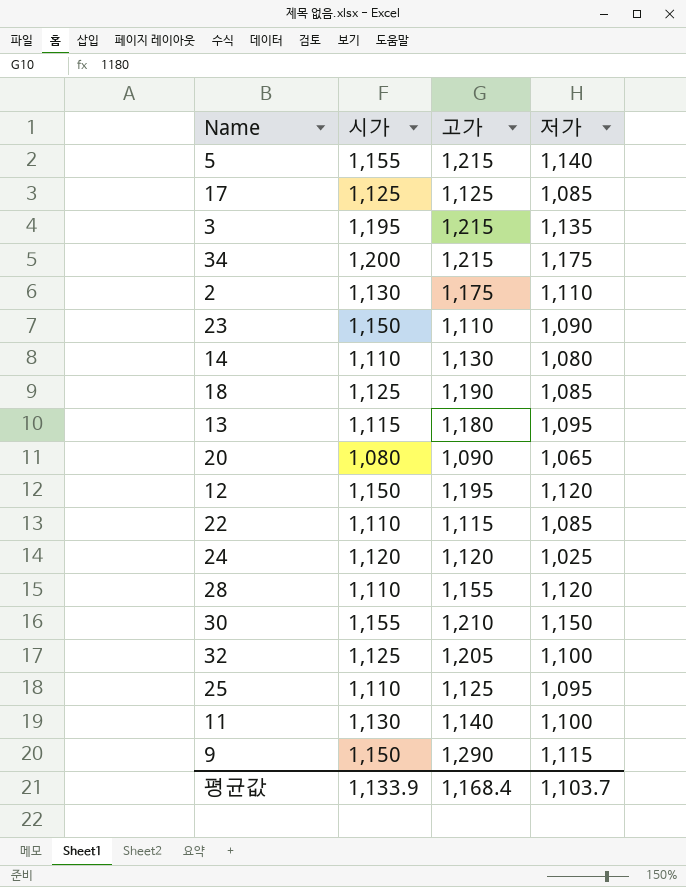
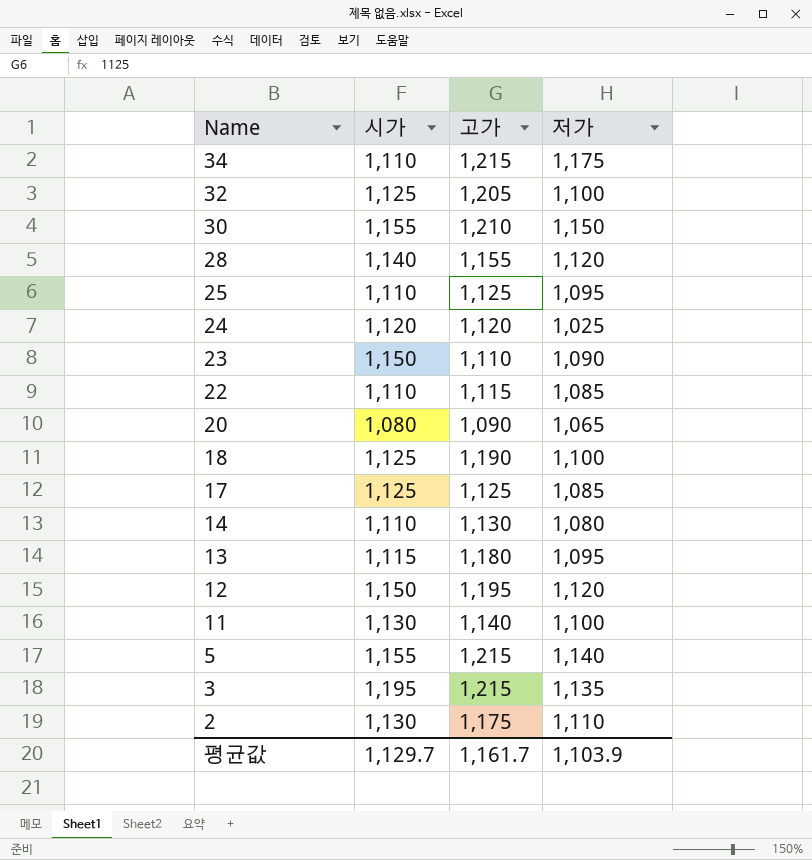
row order: none -> Name descending
row 9: 1,150 | 1,290 | 1,115 -> none
34 | 시가: 1,200 -> 1,110
28 | 시가: 1,110 -> 1,140
18 | 저가: 1,085 -> 1,100
평균값 | 시가: 1,133.9 -> 1,129.7
평균값 | 고가: 1,168.4 -> 1,161.7
평균값 | 저가: 1,103.7 -> 1,103.9

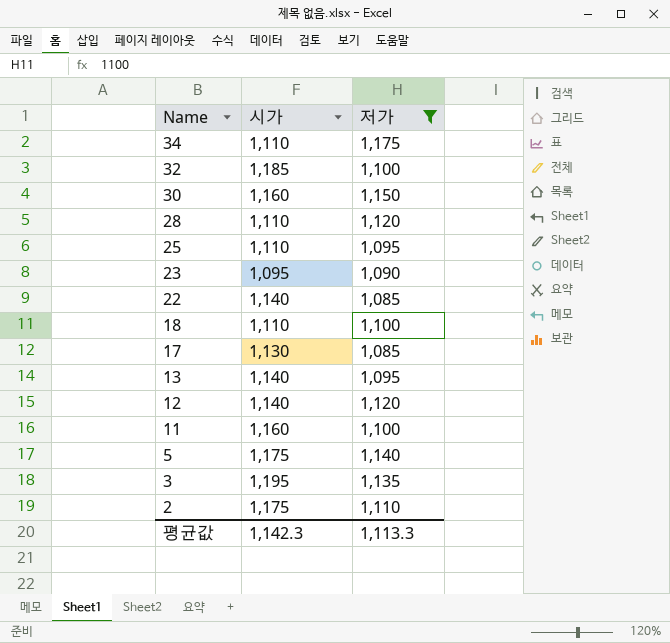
filter: none -> 저가 >= 1,085
column 고가 | position: 3 -> none
32 | 시가: 1,125 -> 1,185
30 | 시가: 1,155 -> 1,160
28 | 시가: 1,140 -> 1,110
23 | 시가: 1,150 -> 1,095
22 | 시가: 1,110 -> 1,140
18 | 시가: 1,125 -> 1,110
17 | 시가: 1,125 -> 1,130
13 | 시가: 1,115 -> 1,140
12 | 시가: 1,150 -> 1,140
11 | 시가: 1,130 -> 1,160
5 | 시가: 1,155 -> 1,175
2 | 시가: 1,130 -> 1,175
평균값 | 시가: 1,129.7 -> 1,142.3
평균값 | 저가: 1,103.9 -> 1,113.3

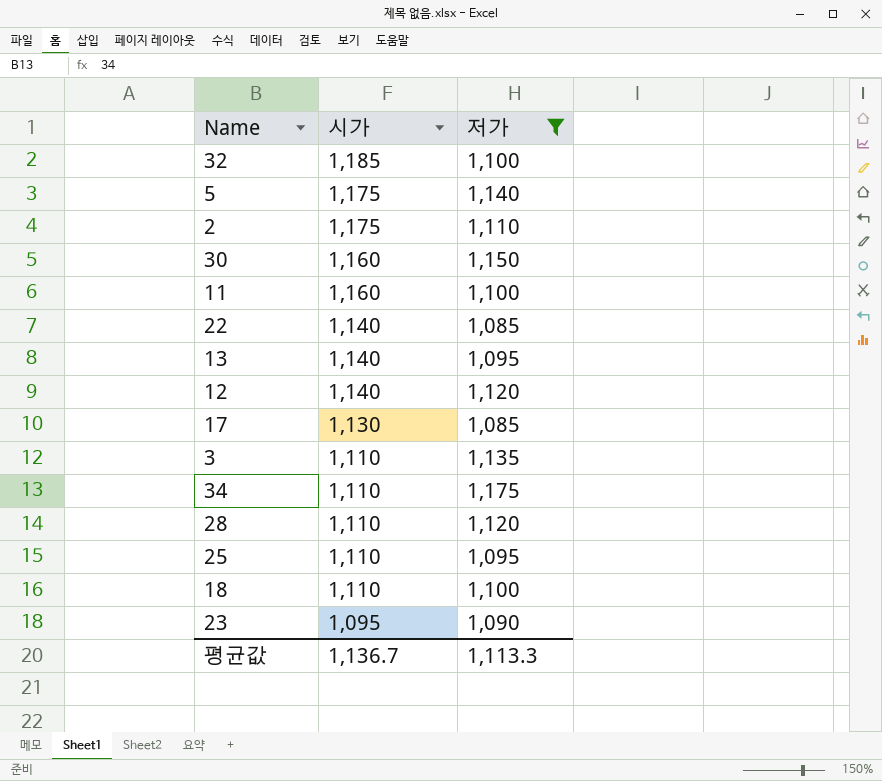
row order: Name descending -> 시가 descending
3 | 시가: 1,195 -> 1,110
평균값 | 시가: 1,142.3 -> 1,136.7

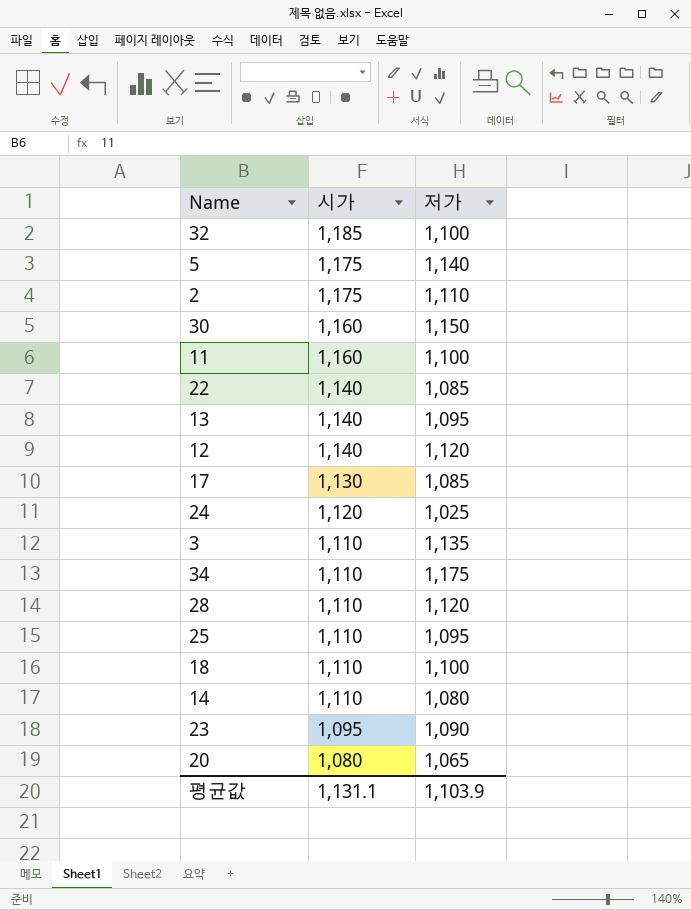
filter: 저가 >= 1,085 -> none
평균값 | 시가: 1,136.7 -> 1,131.1
평균값 | 저가: 1,113.3 -> 1,103.9

